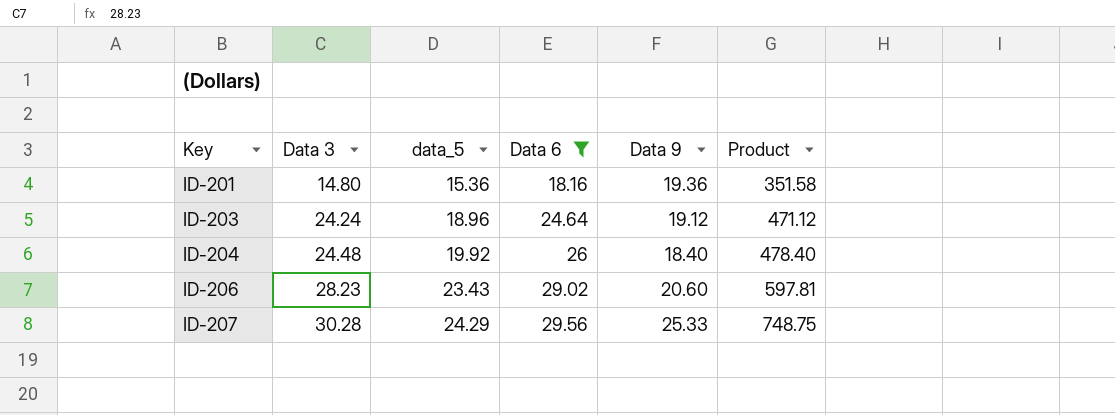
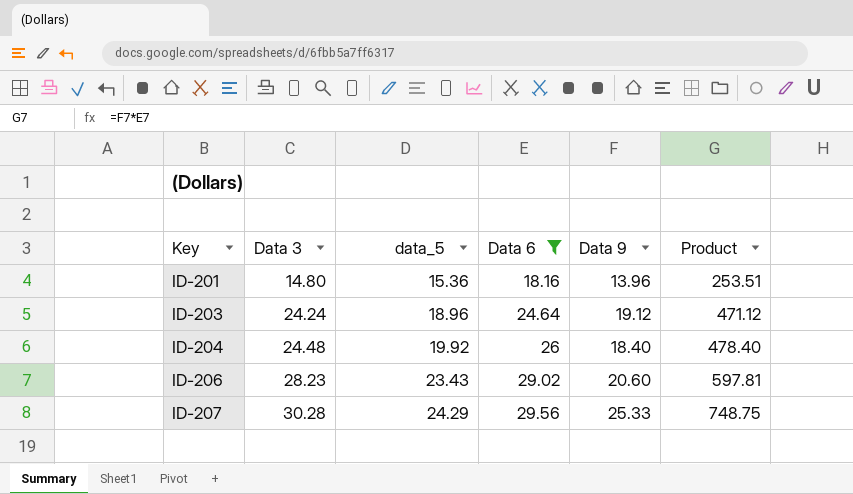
ID-201 | Data 9: 19.36 -> 13.96
ID-201 | Product: 351.58 -> 253.51

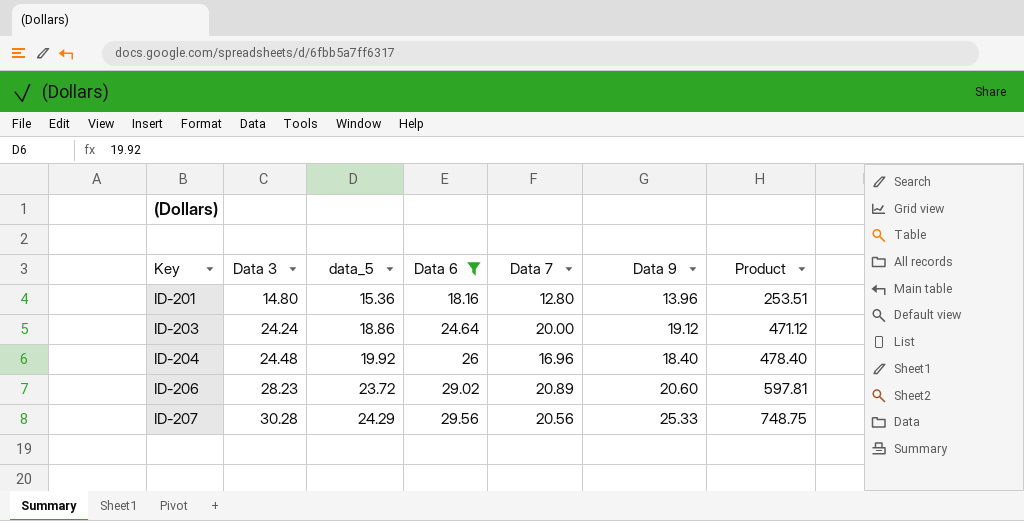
column Data 7 | position: none -> 5
ID-203 | data_5: 18.96 -> 18.86
ID-206 | data_5: 23.43 -> 23.72

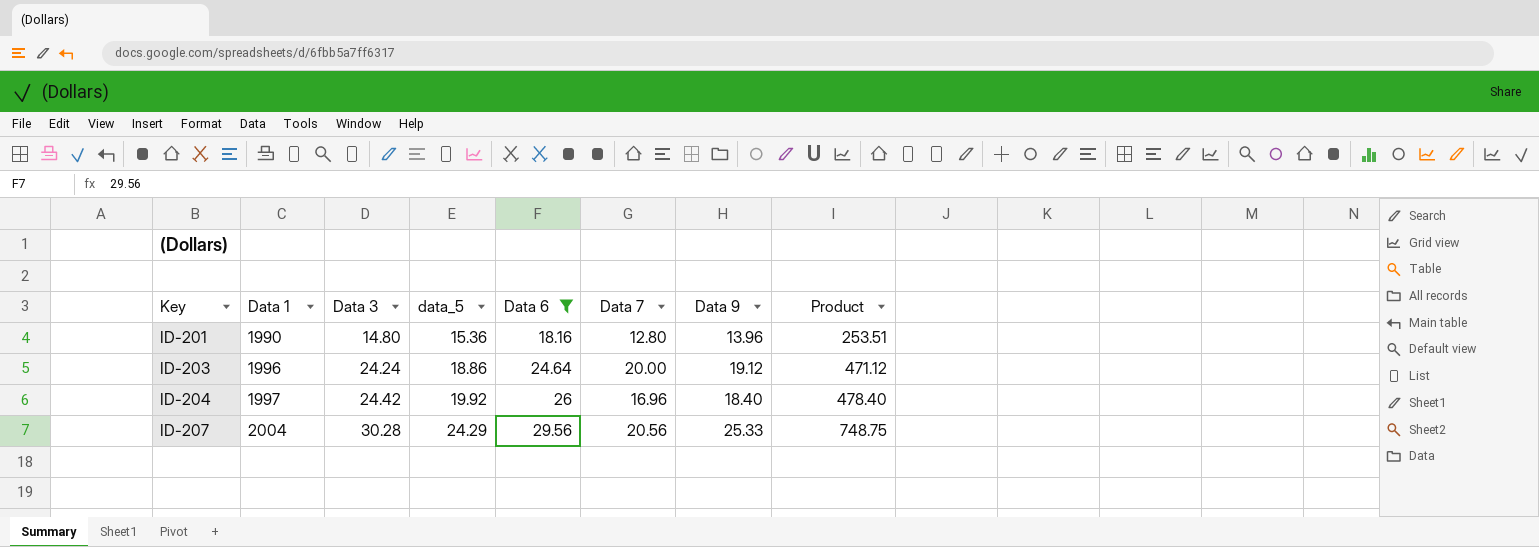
column Data 1 | position: none -> 2
row ID-206: 28.23 | 23.72 | 29.02 | 20.89 | 20.60 | 597.81 -> none
ID-204 | Data 3: 24.48 -> 24.42

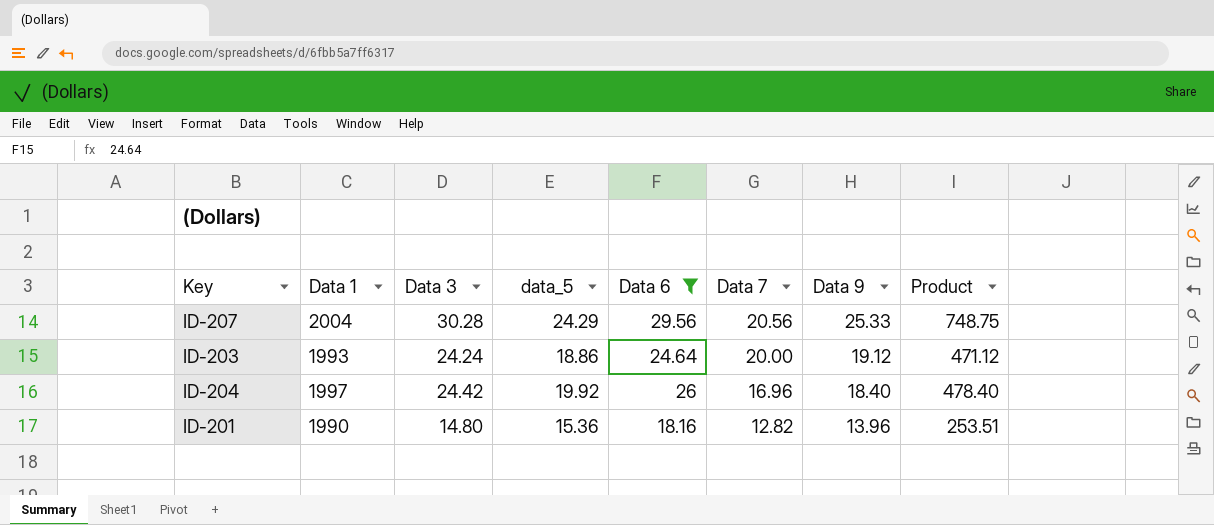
row order: Key ascending -> Data 7 descending
ID-203 | Data 1: 1996 -> 1993
ID-201 | Data 7: 12.80 -> 12.82

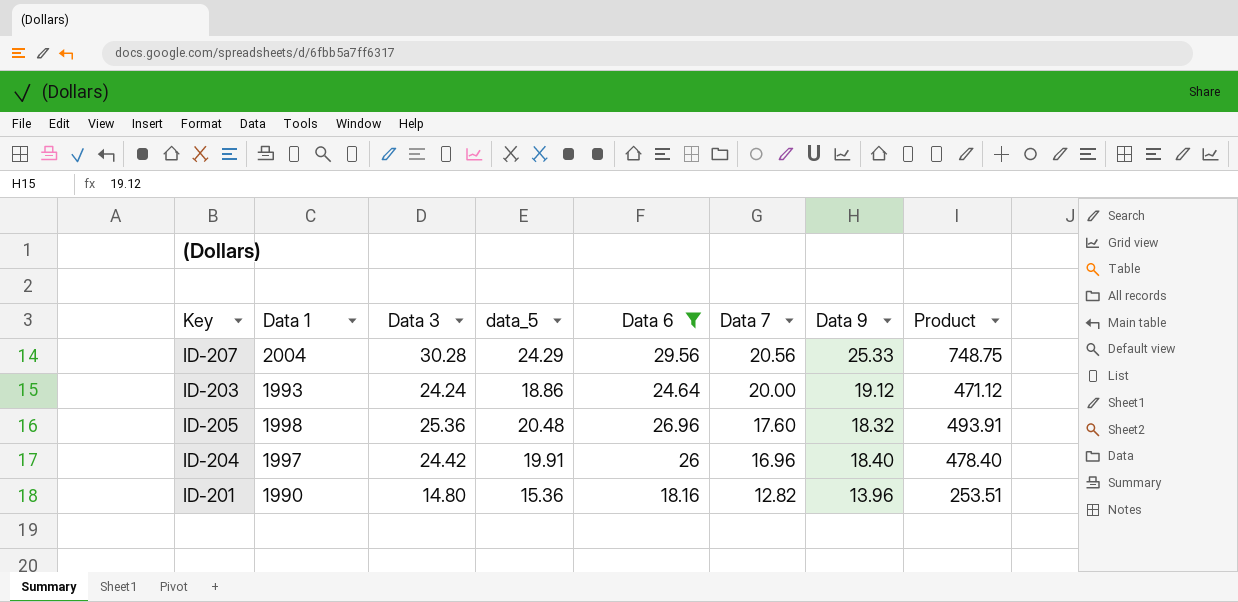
row ID-205: none -> 1998 | 25.36 | 20.48 | 26.96 | 17.60 | 18.32 | 493.91
ID-204 | data_5: 19.92 -> 19.91

